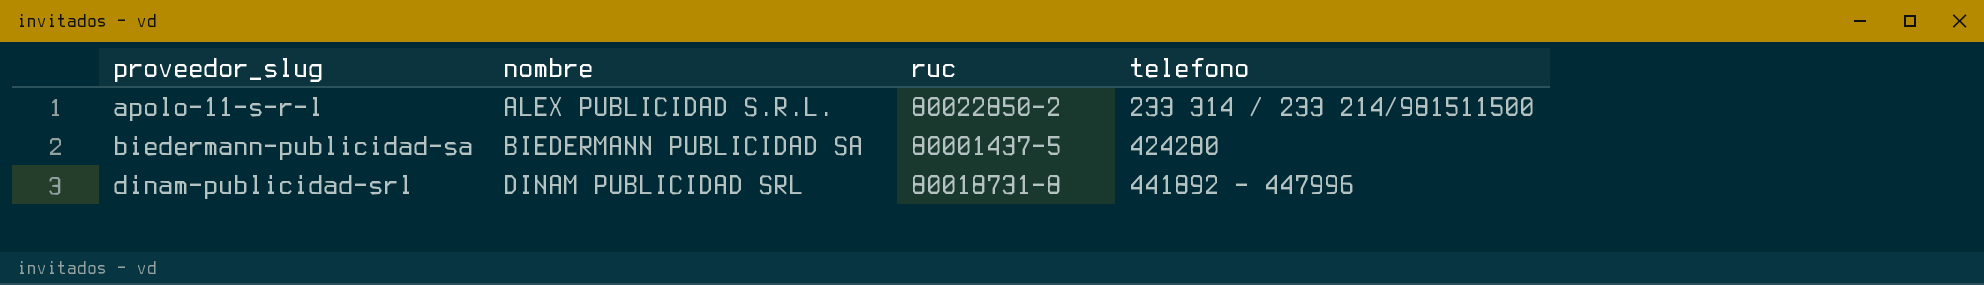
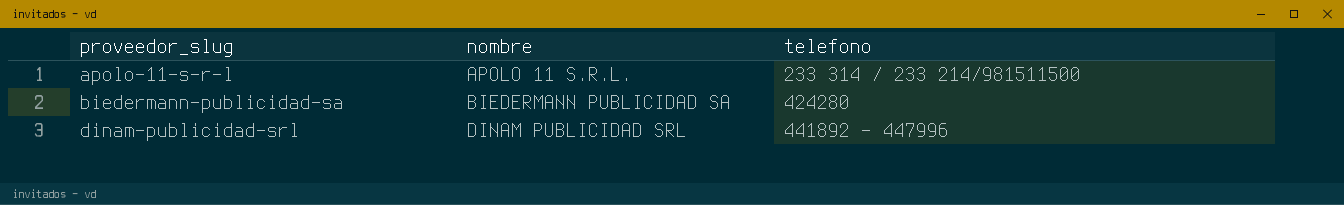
column ruc | position: 3 -> none
apolo-11-s-r-l | nombre: ALEX PUBLICIDAD S.R.L. -> APOLO 11 S.R.L.

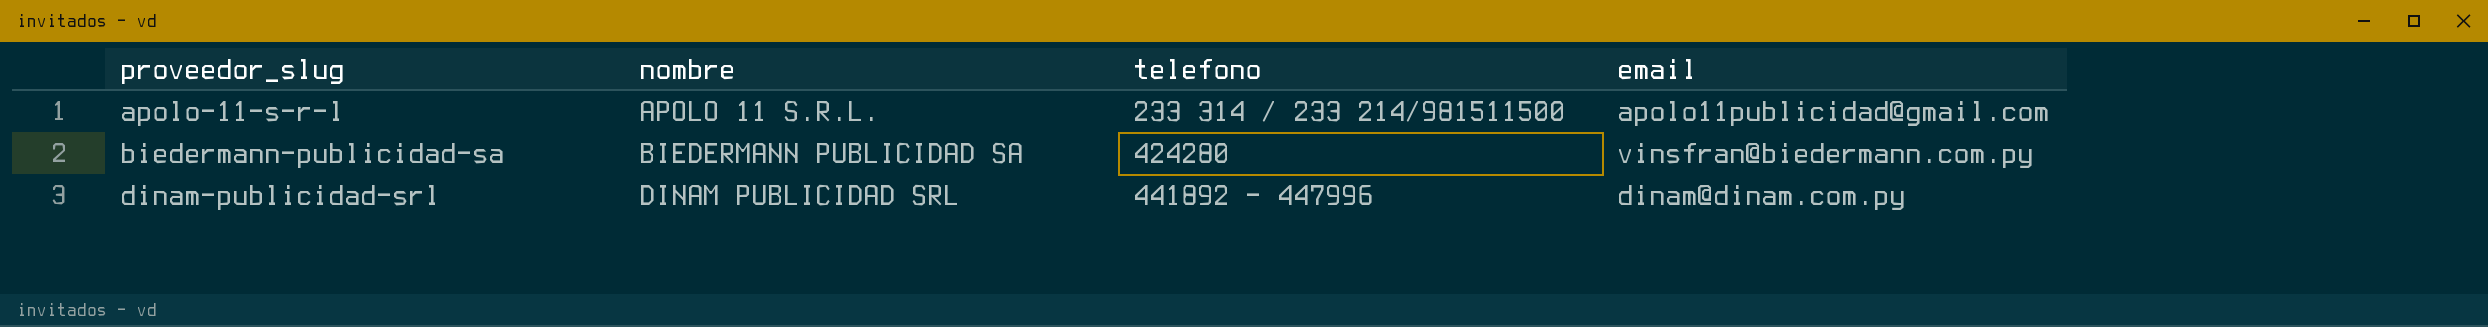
column email | position: none -> 4

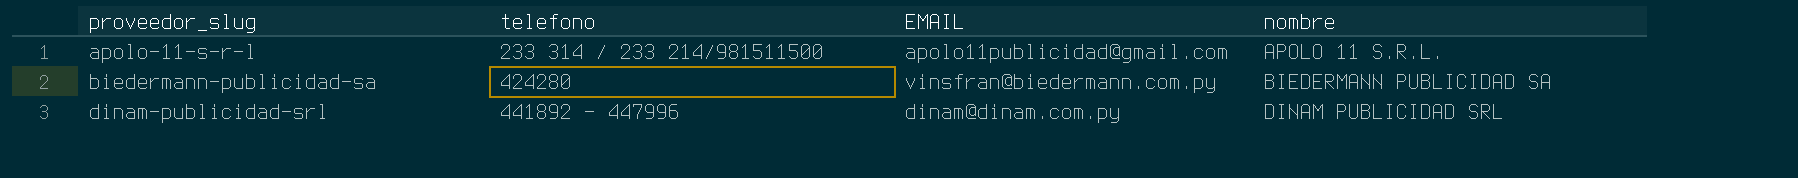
column name: email -> EMAIL
column nombre | position: 2 -> 4

